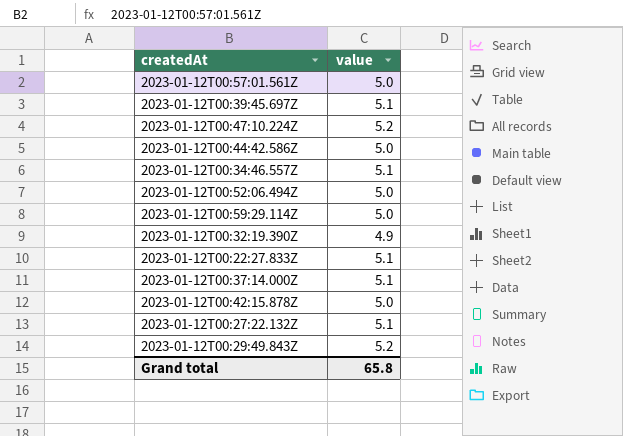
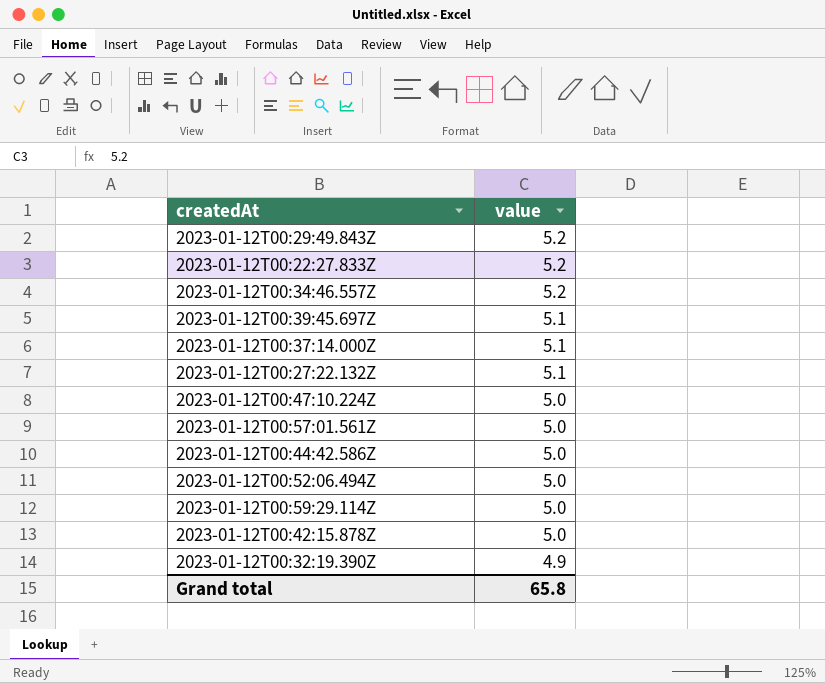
row order: none -> value descending
2023-01-12T00:22:27.833Z | value: 5.1 -> 5.2
2023-01-12T00:34:46.557Z | value: 5.1 -> 5.2
2023-01-12T00:47:10.224Z | value: 5.2 -> 5.0

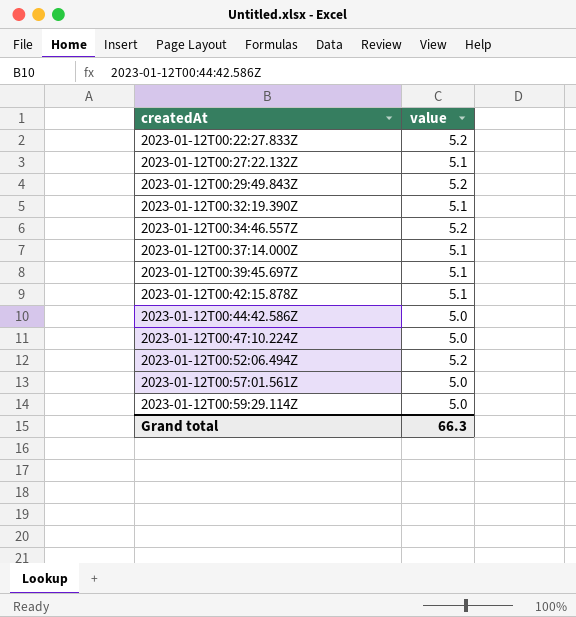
row order: value descending -> createdAt ascending
2023-01-12T00:32:19.390Z | value: 4.9 -> 5.1
2023-01-12T00:42:15.878Z | value: 5.0 -> 5.1
2023-01-12T00:52:06.494Z | value: 5.0 -> 5.2
Grand total | value: 65.8 -> 66.3

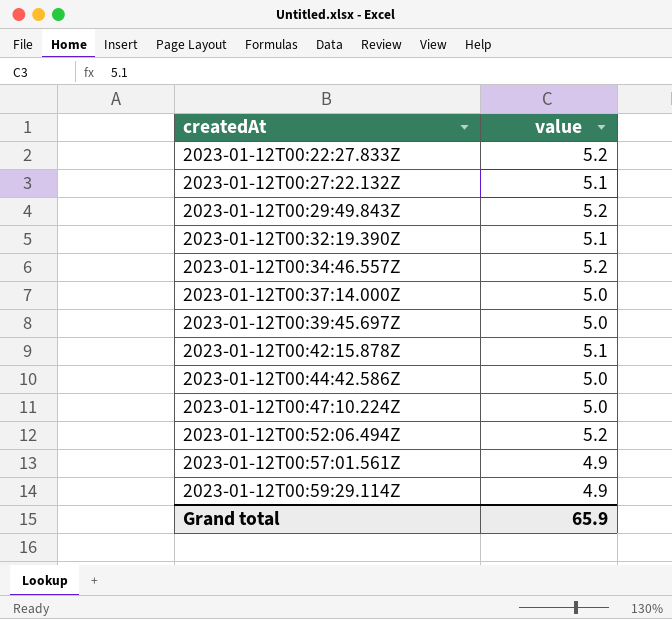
2023-01-12T00:37:14.000Z | value: 5.1 -> 5.0
2023-01-12T00:39:45.697Z | value: 5.1 -> 5.0
2023-01-12T00:57:01.561Z | value: 5.0 -> 4.9
2023-01-12T00:59:29.114Z | value: 5.0 -> 4.9
Grand total | value: 66.3 -> 65.9

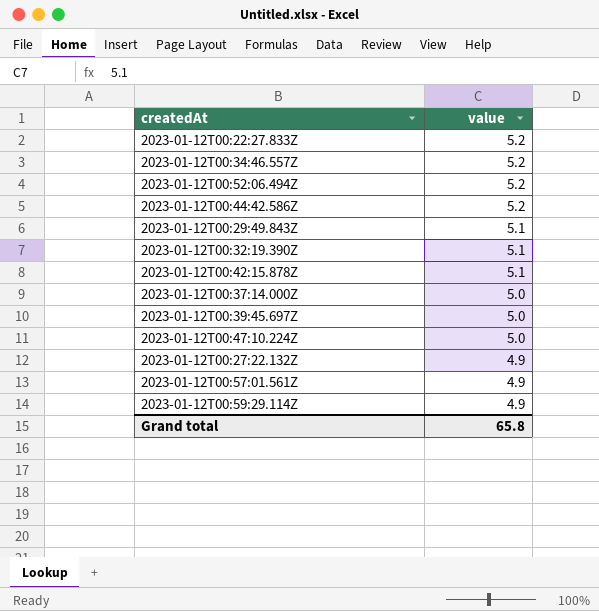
row order: createdAt ascending -> value descending
2023-01-12T00:44:42.586Z | value: 5.0 -> 5.2
2023-01-12T00:29:49.843Z | value: 5.2 -> 5.1
2023-01-12T00:27:22.132Z | value: 5.1 -> 4.9
Grand total | value: 65.9 -> 65.8

